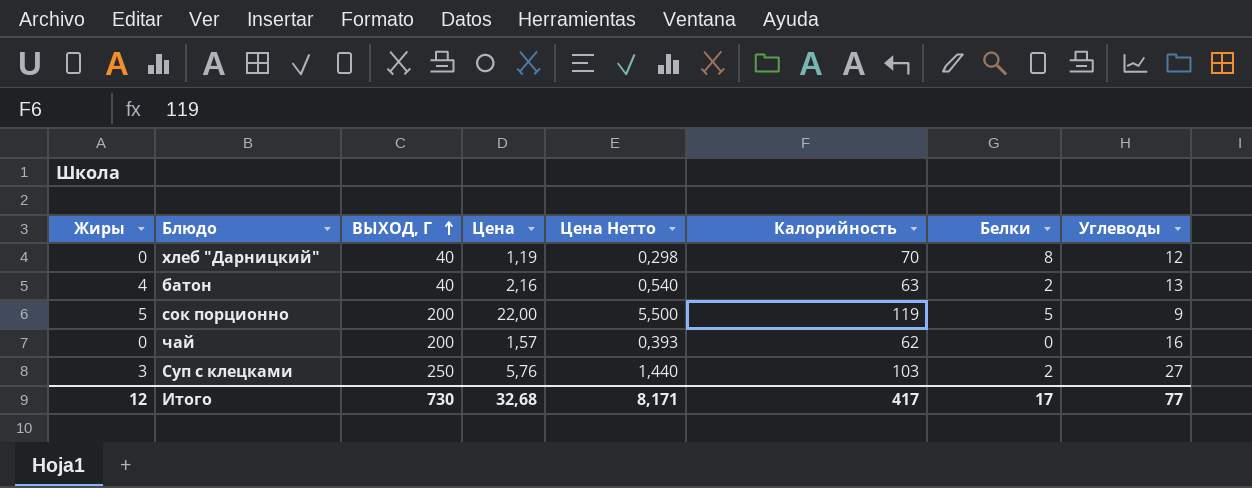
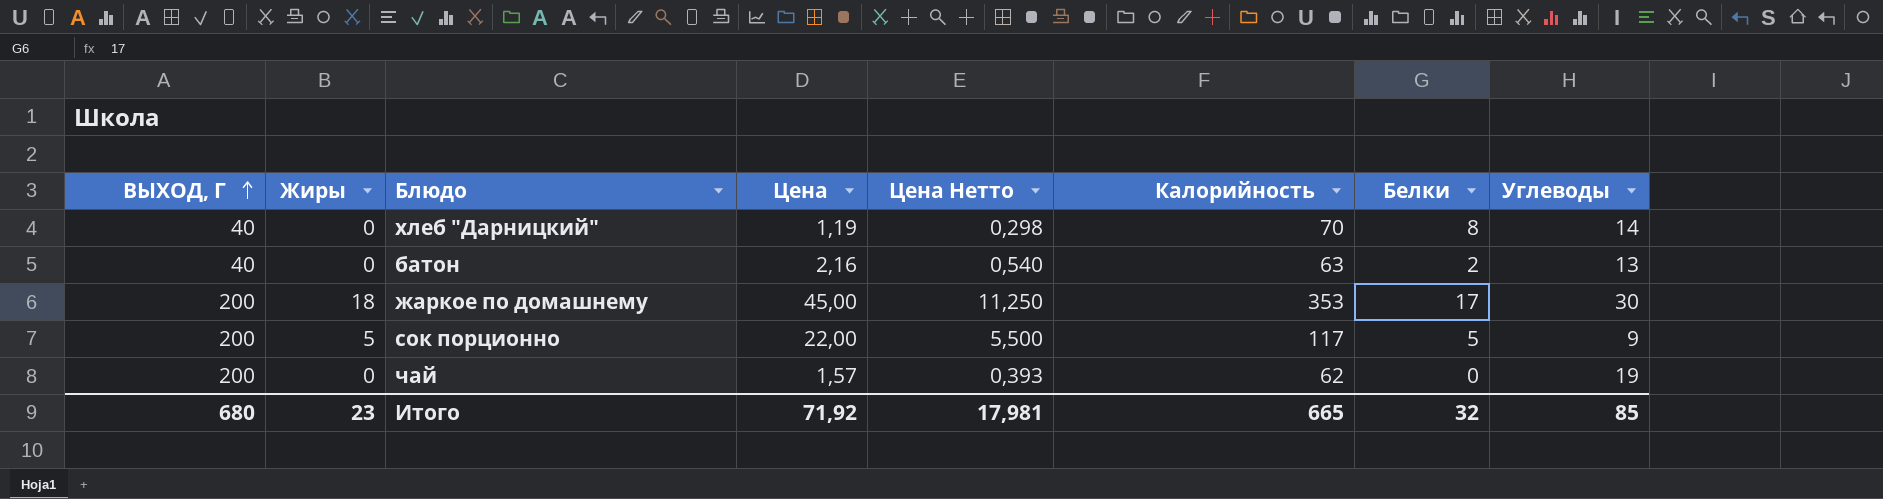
column ВЫХОД, Г | position: 3 -> 1
row Суп с клецками: 3 | 250 | 5,76 | 1,440 | 103 | 2 | 27 -> none
хлеб "Дарницкий" | Углеводы: 12 -> 14
батон | Жиры: 4 -> 0
row жаркое по домашнему: none -> 200 | 18 | 45,00 | 11,250 | 353 | 17 | 30
сок порционно | Калорийность: 119 -> 117
чай | Углеводы: 16 -> 19
Итого | ВЫХОД, Г: 730 -> 680
Итого | Жиры: 12 -> 23
Итого | Цена: 32,68 -> 71,92
Итого | Цена Нетто: 8,171 -> 17,981
Итого | Калорийность: 417 -> 665
Итого | Белки: 17 -> 32
Итого | Углеводы: 77 -> 85

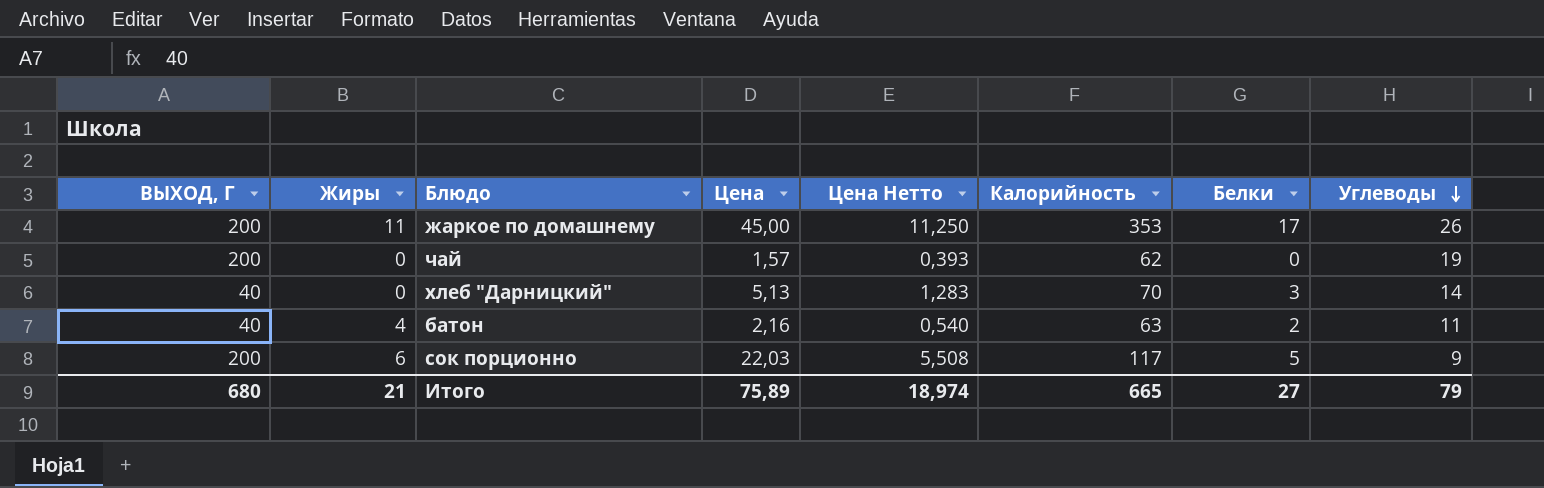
row order: ВЫХОД, Г ascending -> Углеводы descending
жаркое по домашнему | Жиры: 18 -> 11
жаркое по домашнему | Углеводы: 30 -> 26
хлеб "Дарницкий" | Цена: 1,19 -> 5,13
хлеб "Дарницкий" | Цена Нетто: 0,298 -> 1,283
хлеб "Дарницкий" | Белки: 8 -> 3
батон | Жиры: 0 -> 4
батон | Углеводы: 13 -> 11
сок порционно | Жиры: 5 -> 6
сок порционно | Цена: 22,00 -> 22,03
сок порционно | Цена Нетто: 5,500 -> 5,508
Итого | Жиры: 23 -> 21
Итого | Цена: 71,92 -> 75,89
Итого | Цена Нетто: 17,981 -> 18,974
Итого | Белки: 32 -> 27
Итого | Углеводы: 85 -> 79

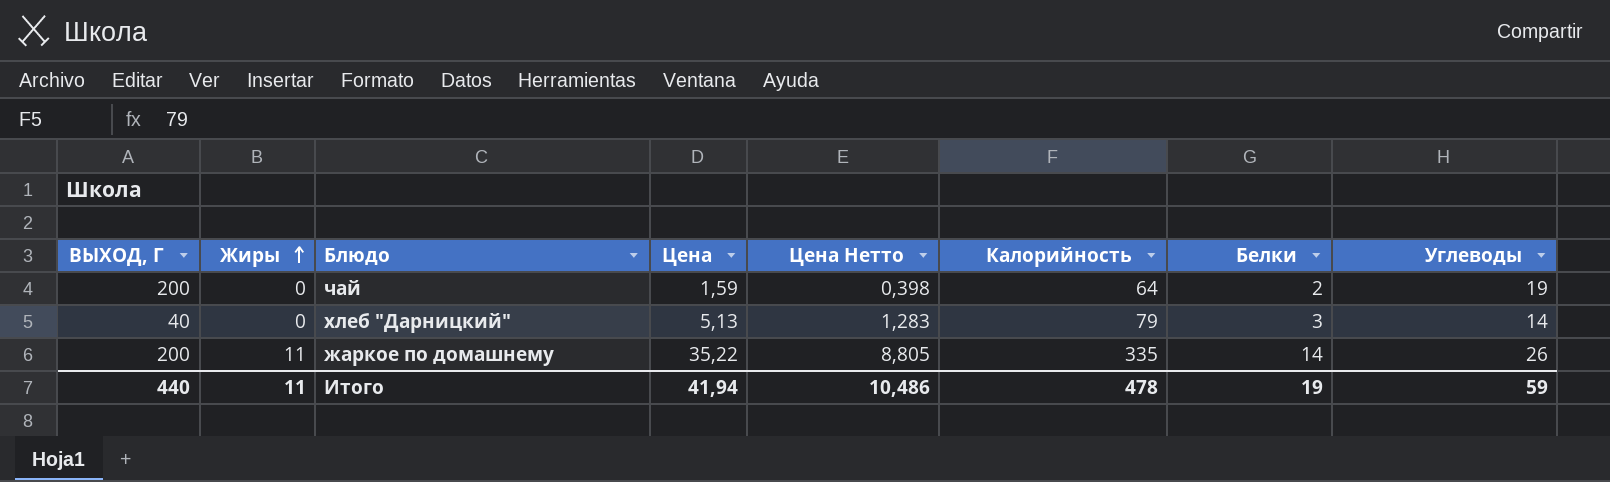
row order: Углеводы descending -> Жиры ascending
row батон: 40 | 4 | 2,16 | 0,540 | 63 | 2 | 11 -> none
row сок порционно: 200 | 6 | 22,03 | 5,508 | 117 | 5 | 9 -> none
чай | Цена: 1,57 -> 1,59
чай | Цена Нетто: 0,393 -> 0,398
чай | Калорийность: 62 -> 64
чай | Белки: 0 -> 2
хлеб "Дарницкий" | Калорийность: 70 -> 79
жаркое по домашнему | Цена: 45,00 -> 35,22
жаркое по домашнему | Цена Нетто: 11,250 -> 8,805
жаркое по домашнему | Калорийность: 353 -> 335
жаркое по домашнему | Белки: 17 -> 14
Итого | ВЫХОД, Г: 680 -> 440
Итого | Жиры: 21 -> 11
Итого | Цена: 75,89 -> 41,94
Итого | Цена Нетто: 18,974 -> 10,486
Итого | Калорийность: 665 -> 478
Итого | Белки: 27 -> 19
Итого | Углеводы: 79 -> 59

